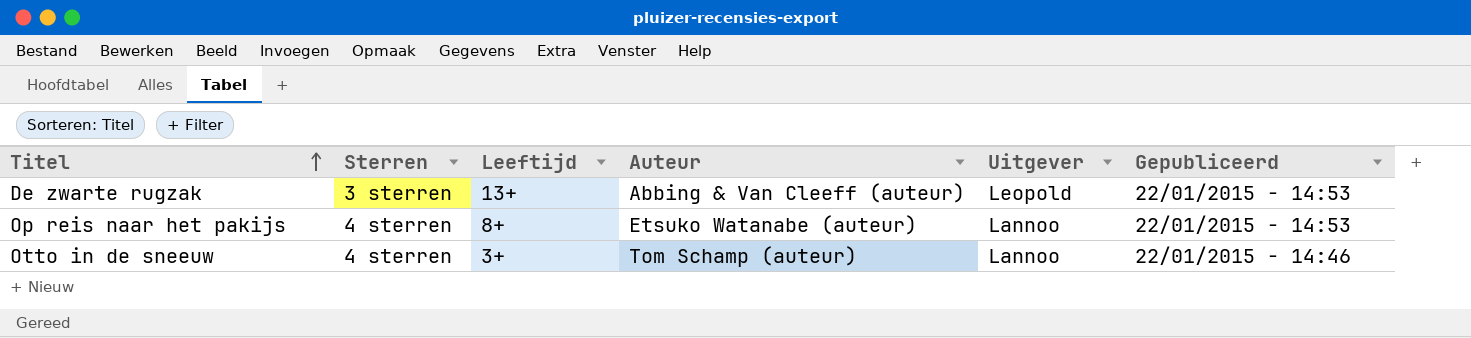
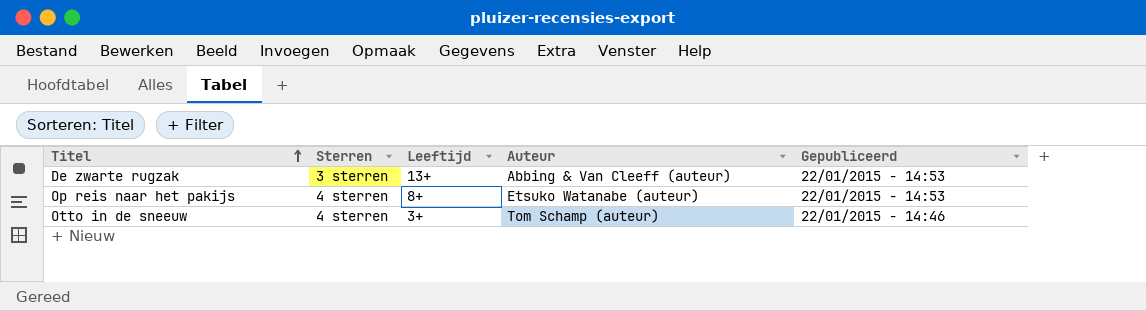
column Uitgever | position: 5 -> none

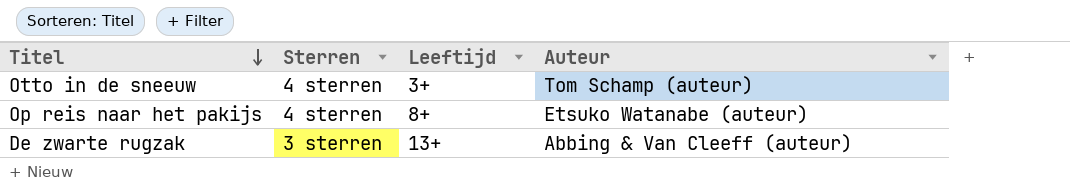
row order: Titel ascending -> Titel descending
column Gepubliceerd | position: 5 -> none

